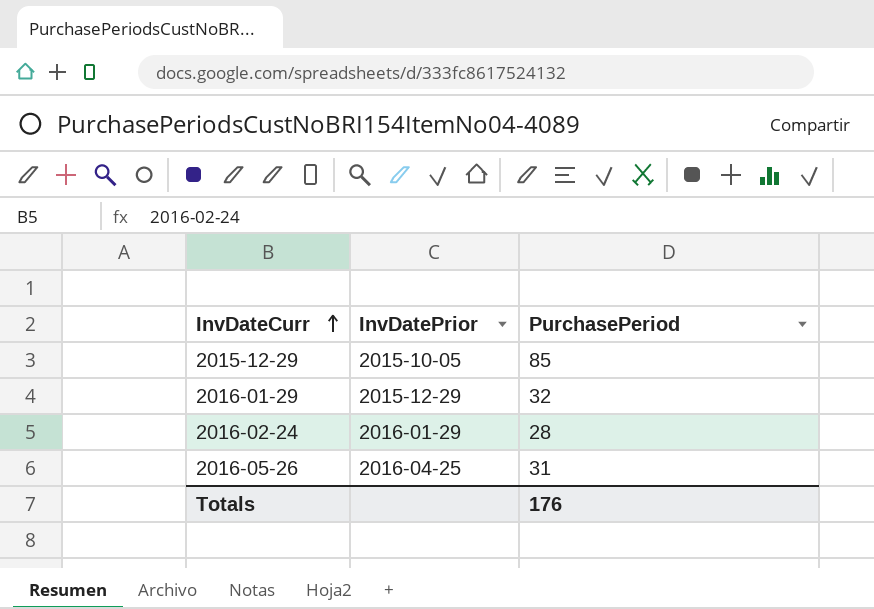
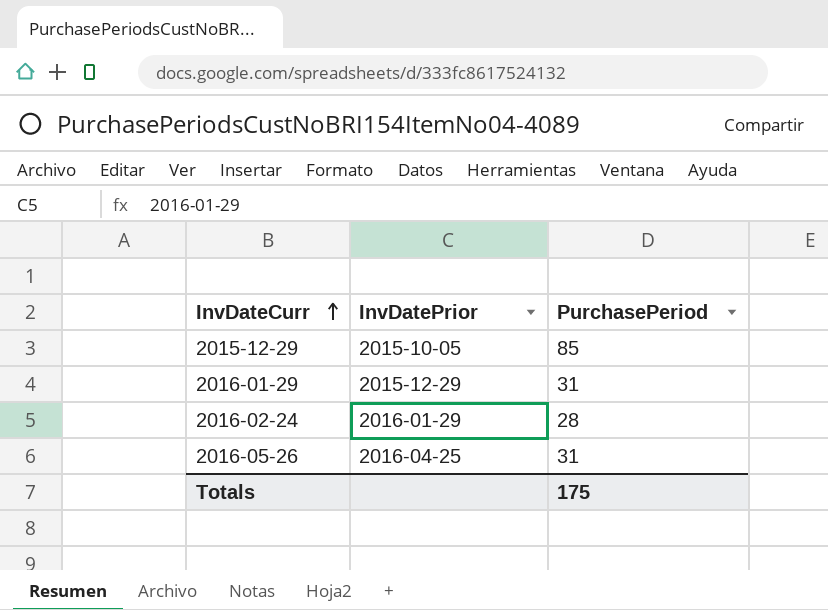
2016-01-29 | PurchasePeriod: 32 -> 31
Totals | PurchasePeriod: 176 -> 175

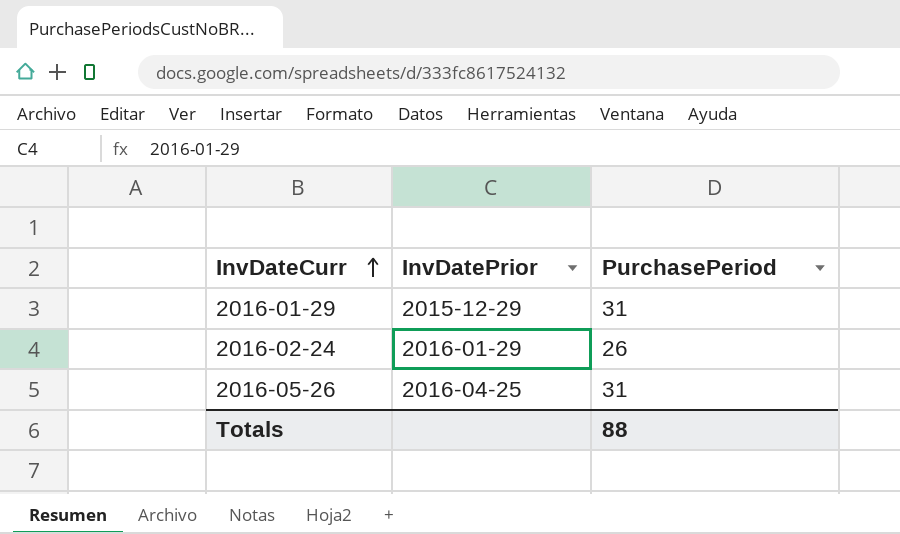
row 2015-12-29: 2015-10-05 | 85 -> none
2016-02-24 | PurchasePeriod: 28 -> 26
Totals | PurchasePeriod: 175 -> 88

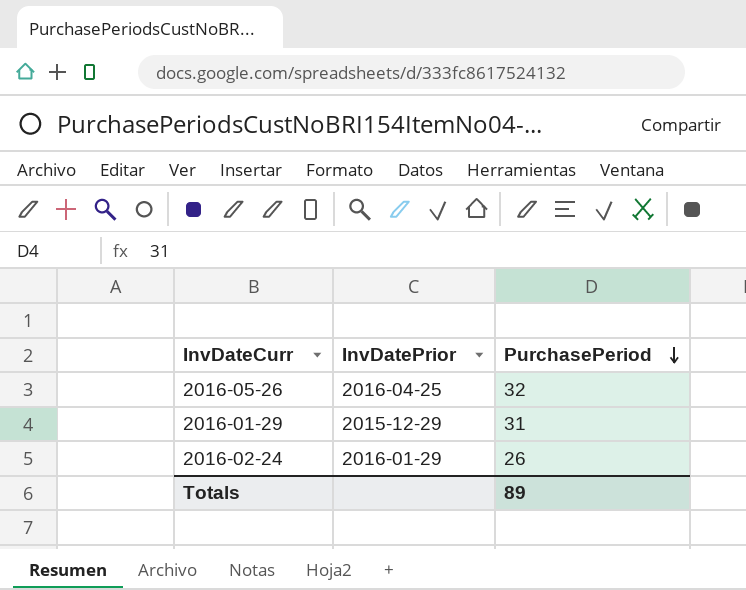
row order: InvDateCurr ascending -> PurchasePeriod descending
2016-05-26 | PurchasePeriod: 31 -> 32
Totals | PurchasePeriod: 88 -> 89

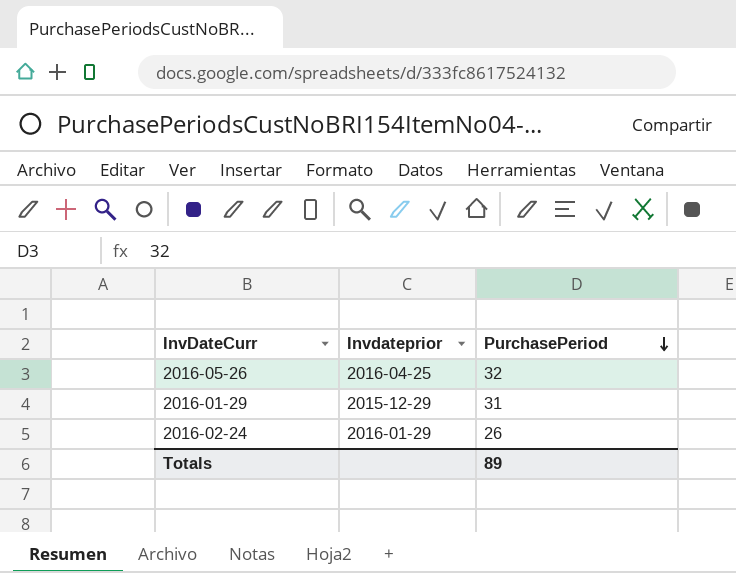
column name: InvDatePrior -> Invdateprior

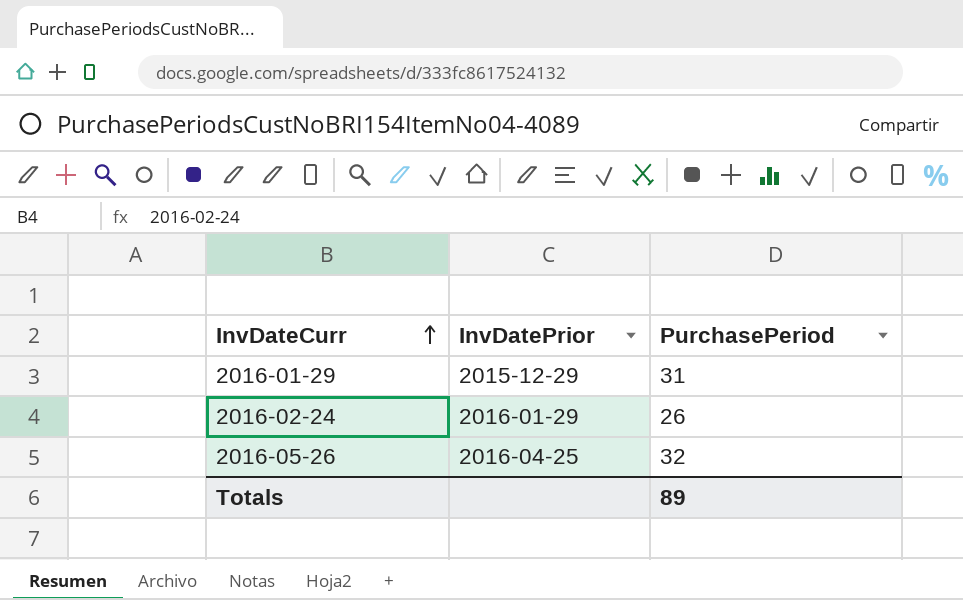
row order: PurchasePeriod descending -> InvDateCurr ascending
column name: Invdateprior -> InvDatePrior

